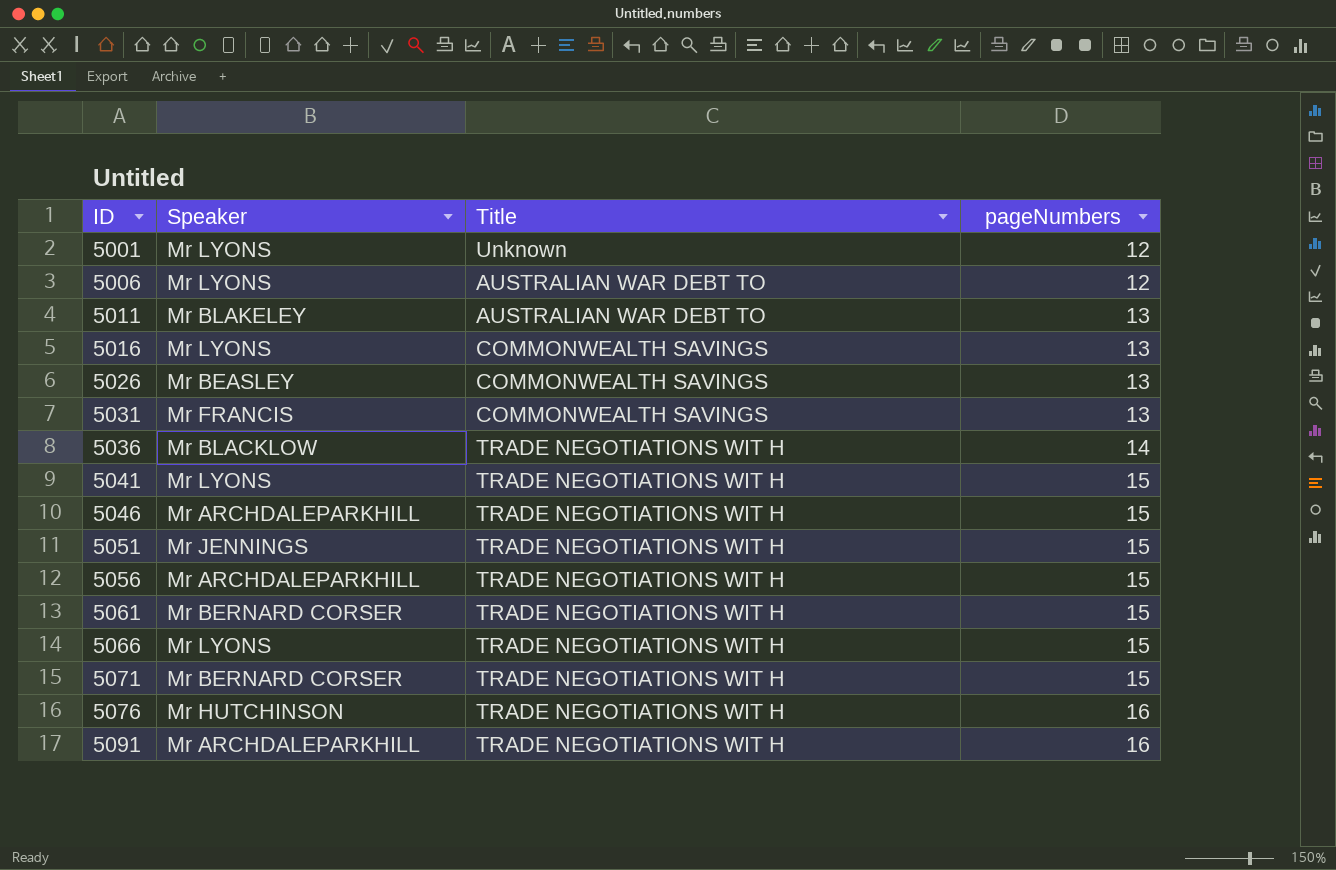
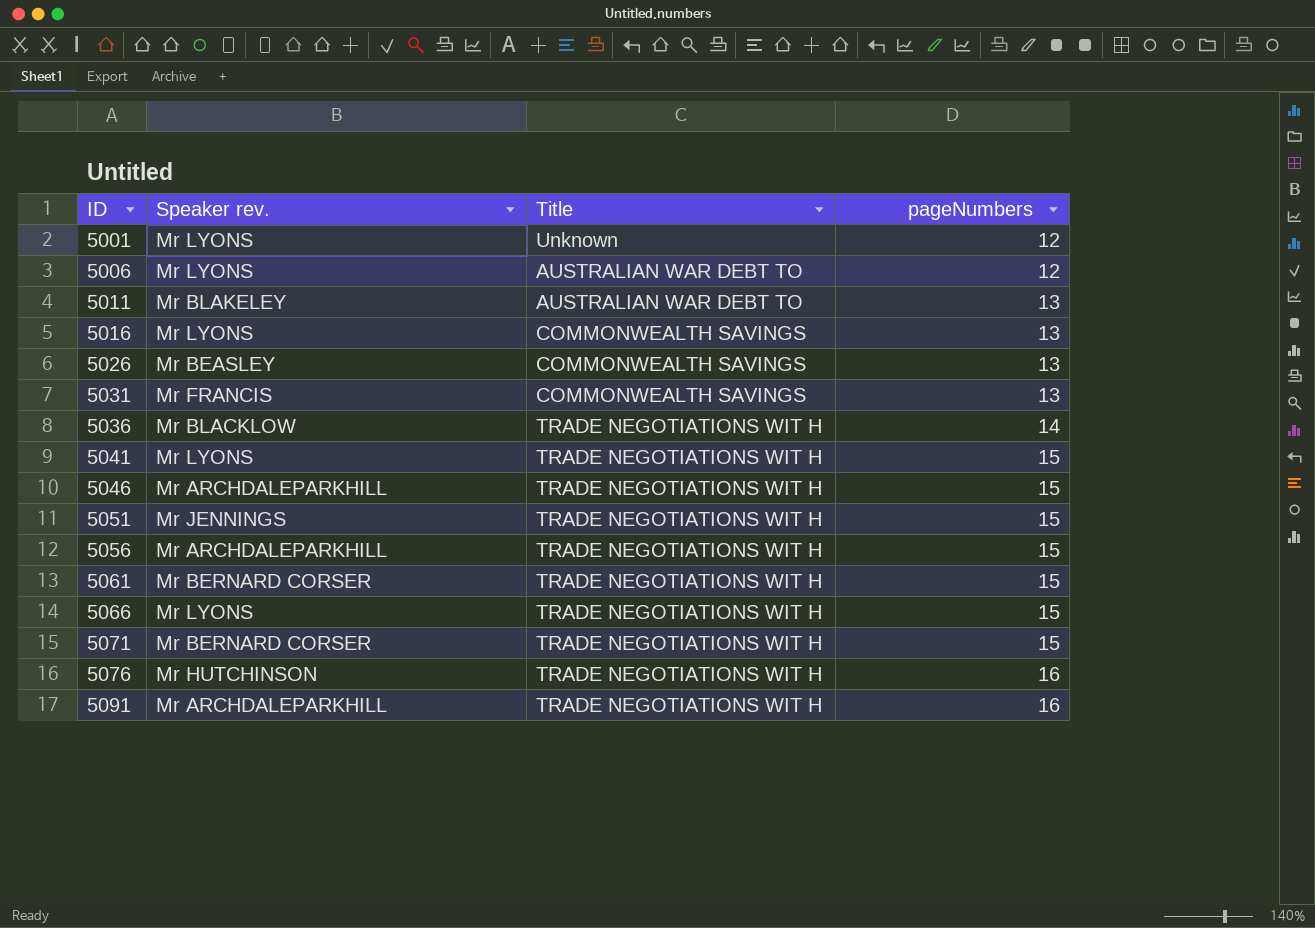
column name: Speaker -> Speaker rev.

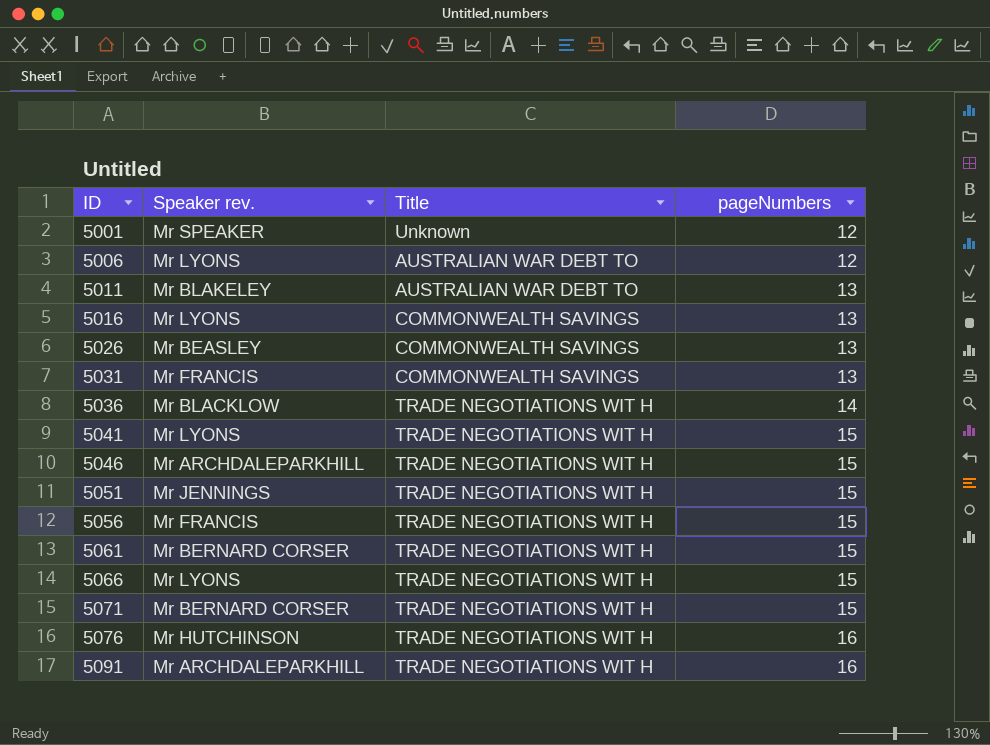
5001 | Speaker rev.: Mr LYONS -> Mr SPEAKER
5056 | Speaker rev.: Mr ARCHDALEPARKHILL -> Mr FRANCIS

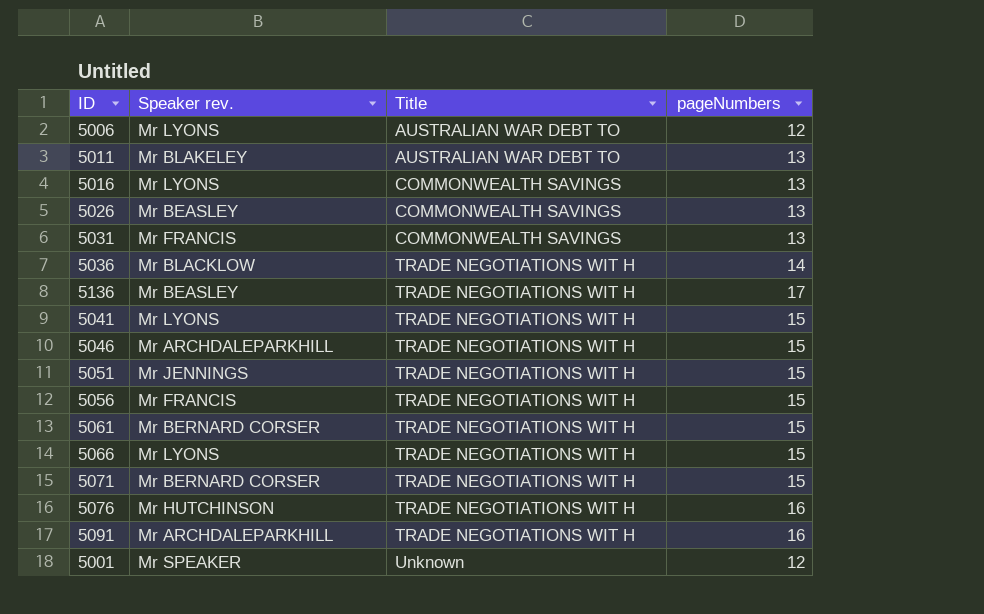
row order: ID ascending -> Title ascending
row 5136: none -> Mr BEASLEY | TRADE NEGOTIATIONS WIT H | 17

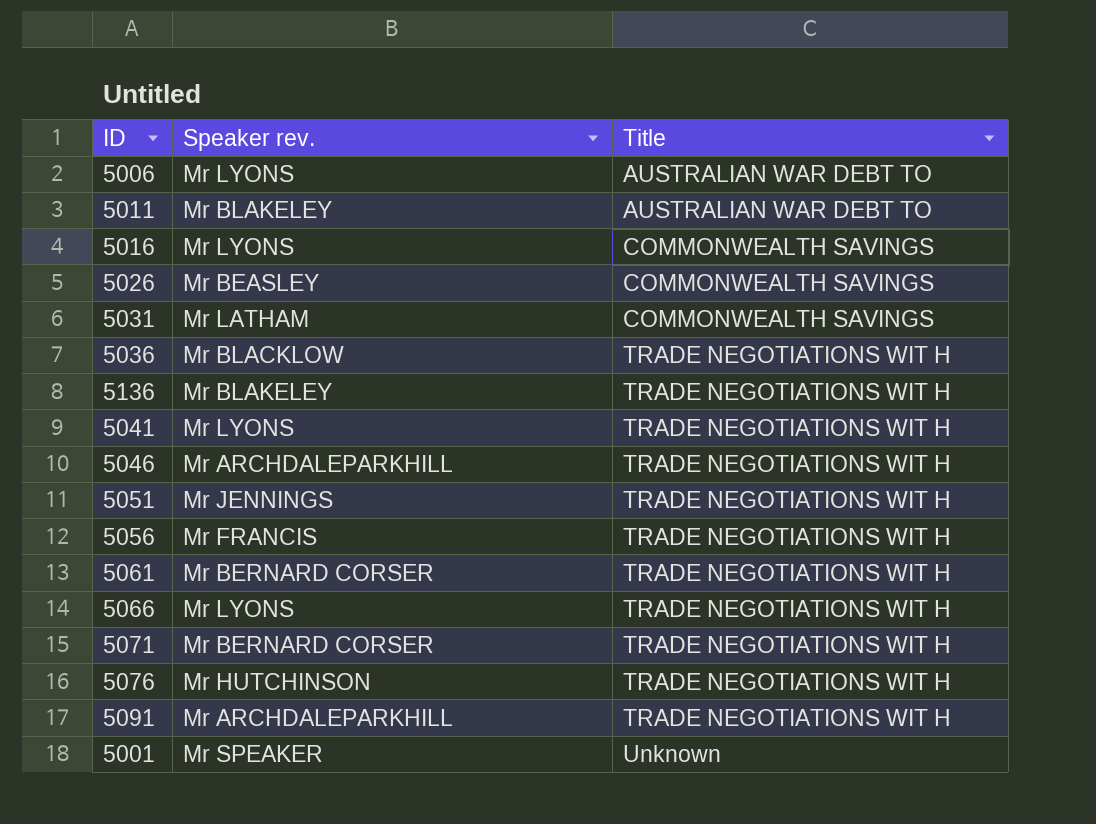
column pageNumbers | position: 4 -> none
5031 | Speaker rev.: Mr FRANCIS -> Mr LATHAM
5136 | Speaker rev.: Mr BEASLEY -> Mr BLAKELEY

